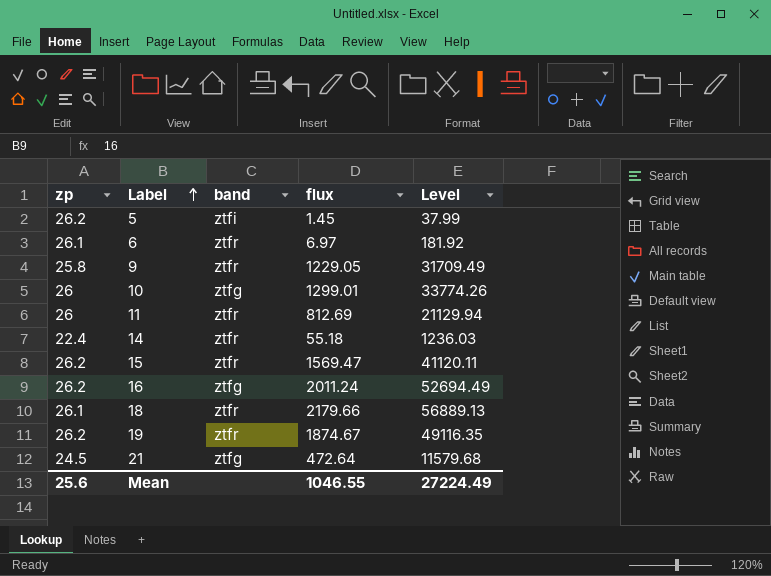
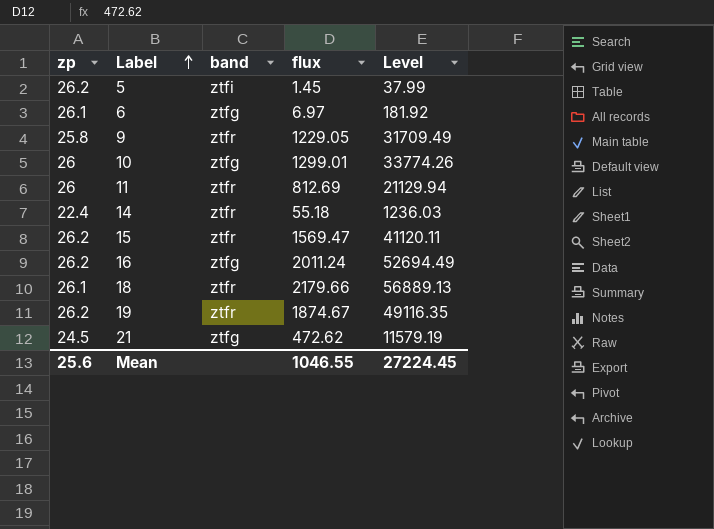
6 | band: ztfr -> ztfg
21 | flux: 472.64 -> 472.62
21 | Level: 11579.68 -> 11579.19
Mean | Level: 27224.49 -> 27224.45

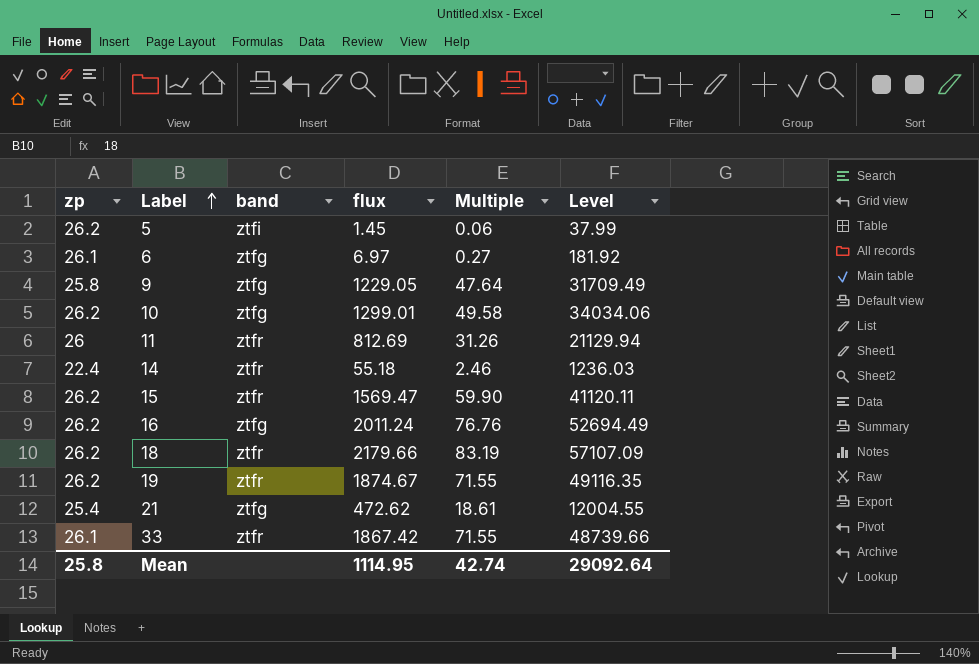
column Multiple | formula: none -> [flux] / [zp]
9 | band: ztfr -> ztfg
10 | zp: 26 -> 26.2
10 | Level: 33774.26 -> 34034.06
18 | zp: 26.1 -> 26.2
18 | Level: 56889.13 -> 57107.09
21 | zp: 24.5 -> 25.4
21 | Level: 11579.19 -> 12004.55
row 33: none -> 26.1 | ztfr | 1867.42 | 71.55 | 48739.66
Mean | zp: 25.6 -> 25.8
Mean | flux: 1046.55 -> 1114.95
Mean | Level: 27224.45 -> 29092.64

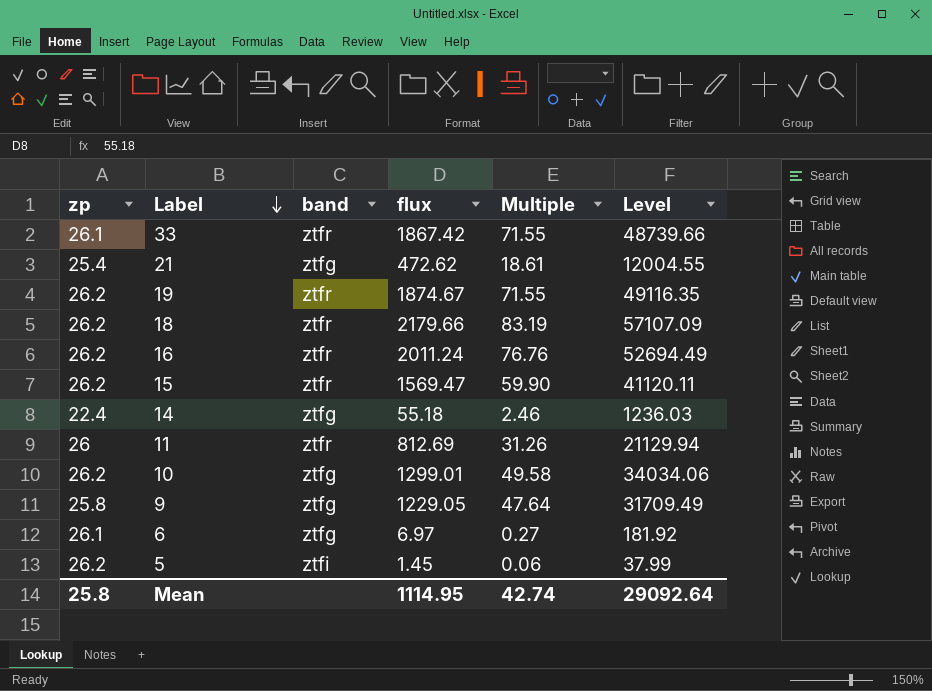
row order: Label ascending -> Label descending
16 | band: ztfg -> ztfr
14 | band: ztfr -> ztfg

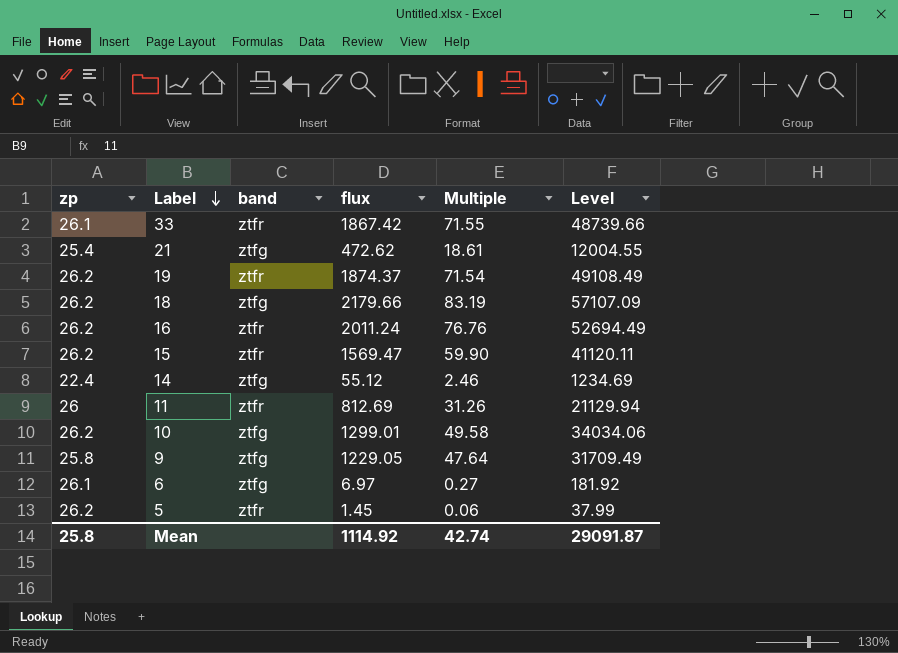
19 | flux: 1874.67 -> 1874.37
19 | Multiple: 71.55 -> 71.54
19 | Level: 49116.35 -> 49108.49
18 | band: ztfr -> ztfg
14 | flux: 55.18 -> 55.12
14 | Level: 1236.03 -> 1234.69
5 | band: ztfi -> ztfr
Mean | flux: 1114.95 -> 1114.92
Mean | Level: 29092.64 -> 29091.87

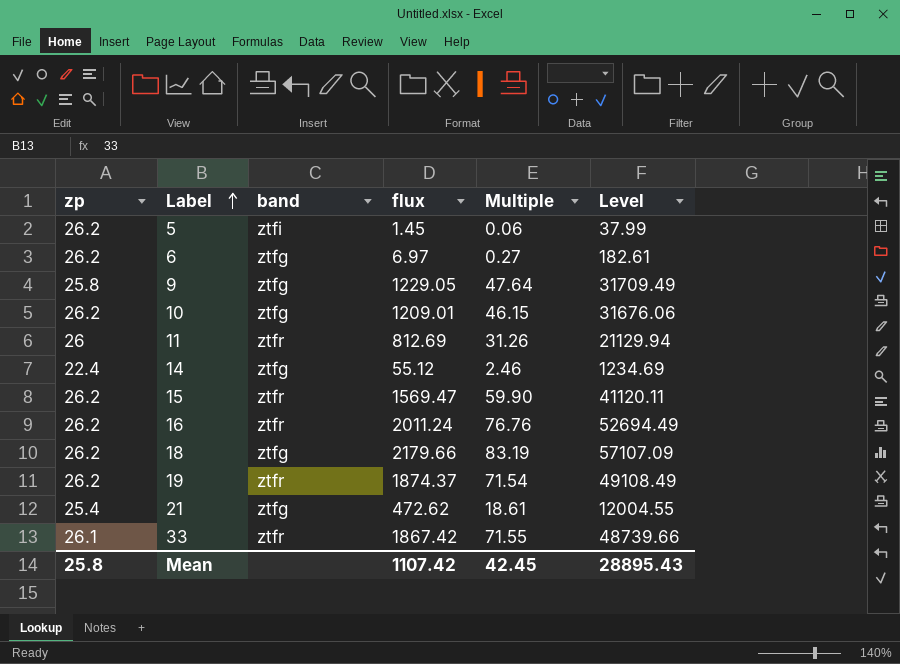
row order: Label descending -> Label ascending
5 | band: ztfr -> ztfi
6 | zp: 26.1 -> 26.2
6 | Level: 181.92 -> 182.61
10 | flux: 1299.01 -> 1209.01
10 | Multiple: 49.58 -> 46.15
10 | Level: 34034.06 -> 31676.06
Mean | flux: 1114.92 -> 1107.42
Mean | Multiple: 42.74 -> 42.45
Mean | Level: 29091.87 -> 28895.43

